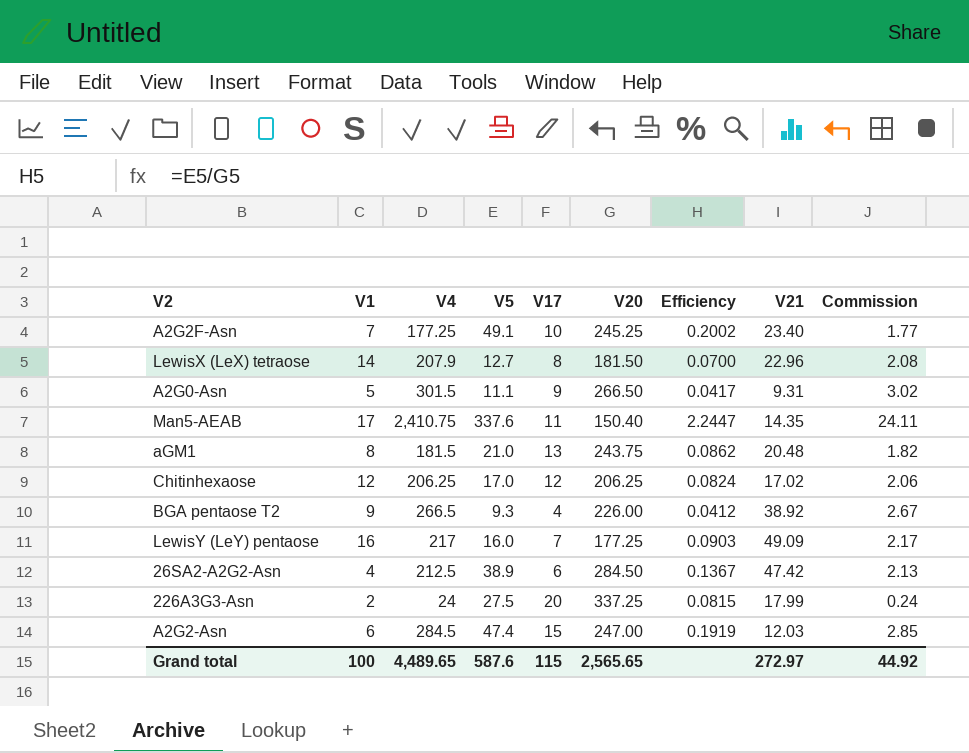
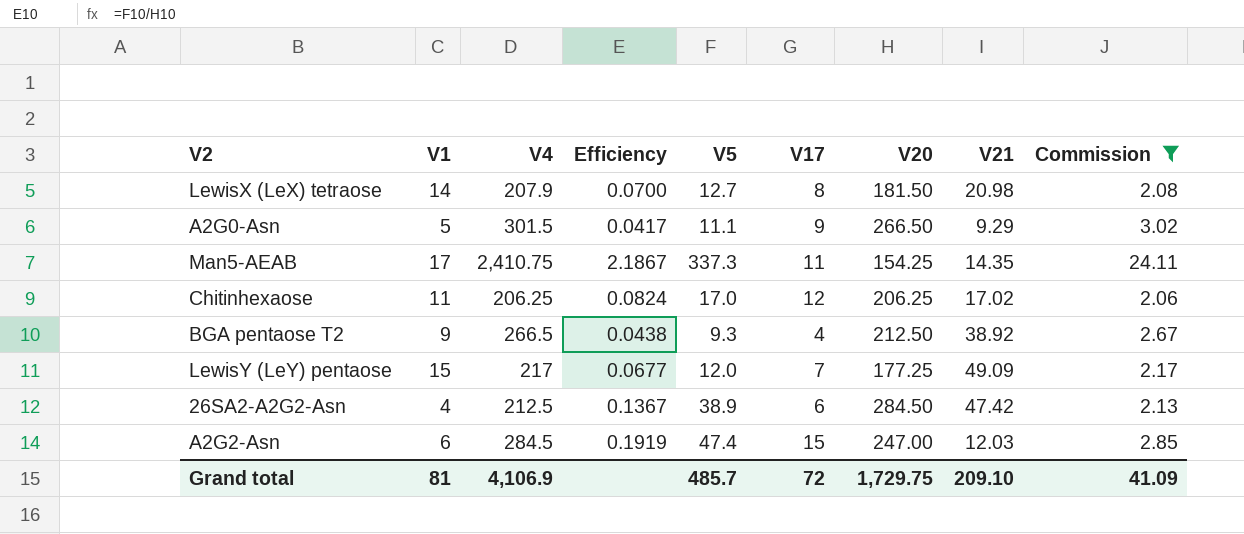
filter: none -> Commission >= 2.06
column Efficiency | position: 7 -> 4
LewisX (LeX) tetraose | V21: 22.96 -> 20.98
A2G0-Asn | V21: 9.31 -> 9.29
Man5-AEAB | Efficiency: 2.2447 -> 2.1867
Man5-AEAB | V5: 337.6 -> 337.3
Man5-AEAB | V20: 150.40 -> 154.25
Chitinhexaose | V1: 12 -> 11
BGA pentaose T2 | Efficiency: 0.0412 -> 0.0438
BGA pentaose T2 | V20: 226.00 -> 212.50
LewisY (LeY) pentaose | V1: 16 -> 15
LewisY (LeY) pentaose | Efficiency: 0.0903 -> 0.0677
LewisY (LeY) pentaose | V5: 16.0 -> 12.0
Grand total | V1: 100 -> 81
Grand total | V4: 4,489.65 -> 4,106.9
Grand total | V5: 587.6 -> 485.7
Grand total | V17: 115 -> 72
Grand total | V20: 2,565.65 -> 1,729.75
Grand total | V21: 272.97 -> 209.10
Grand total | Commission: 44.92 -> 41.09

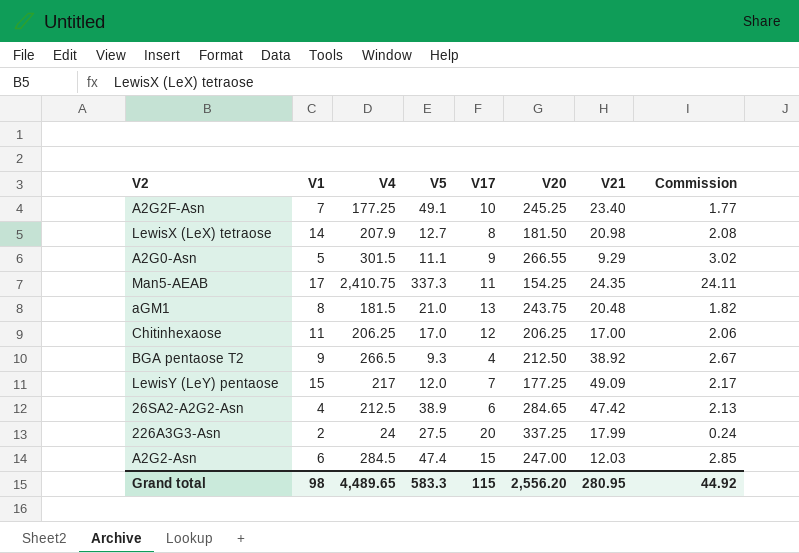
filter: Commission >= 2.06 -> none
column Efficiency | formula: [V5] / [V20] -> none
A2G0-Asn | V20: 266.50 -> 266.55
Man5-AEAB | V21: 14.35 -> 24.35
Chitinhexaose | V21: 17.02 -> 17.00
26SA2-A2G2-Asn | V20: 284.50 -> 284.65
Grand total | V1: 81 -> 98
Grand total | V4: 4,106.9 -> 4,489.65
Grand total | V5: 485.7 -> 583.3
Grand total | V17: 72 -> 115
Grand total | V20: 1,729.75 -> 2,556.20
Grand total | V21: 209.10 -> 280.95
Grand total | Commission: 41.09 -> 44.92

